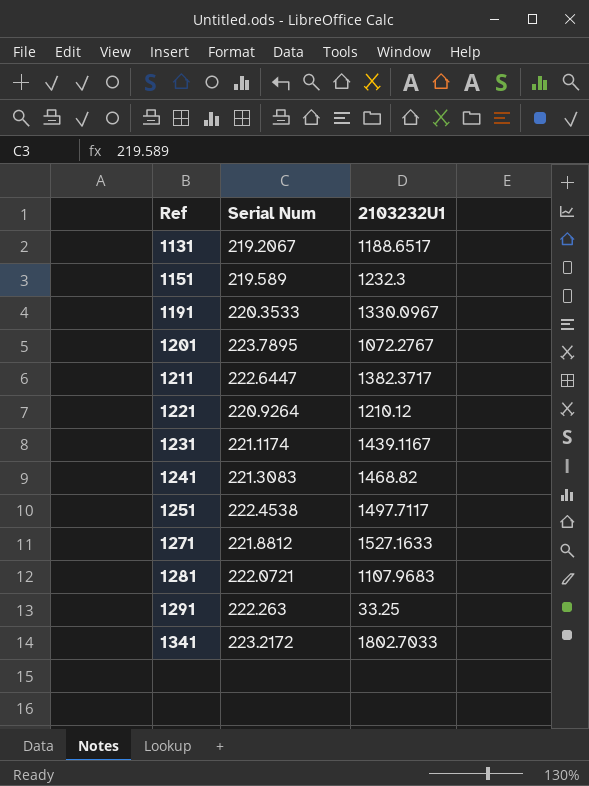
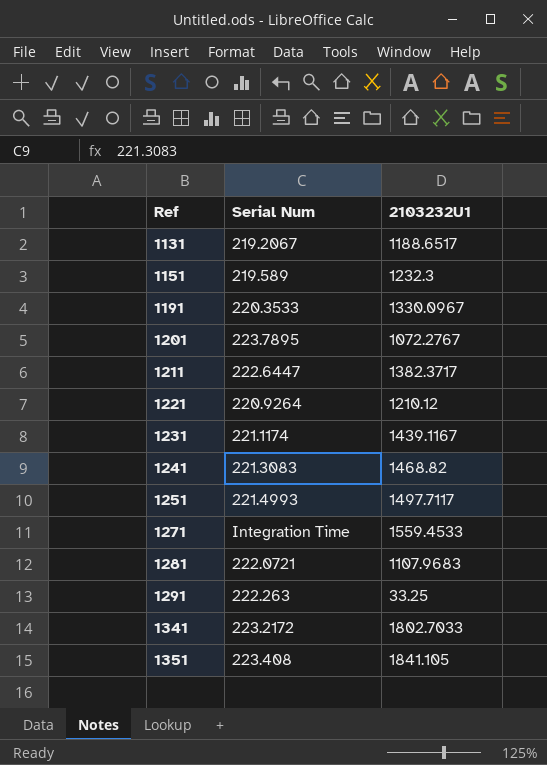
1251 | Serial Num: 222.4538 -> 221.4993
1271 | Serial Num: 221.8812 -> Integration Time
1271 | 2103232U1: 1527.1633 -> 1559.4533
row 1351: none -> 223.408 | 1841.105

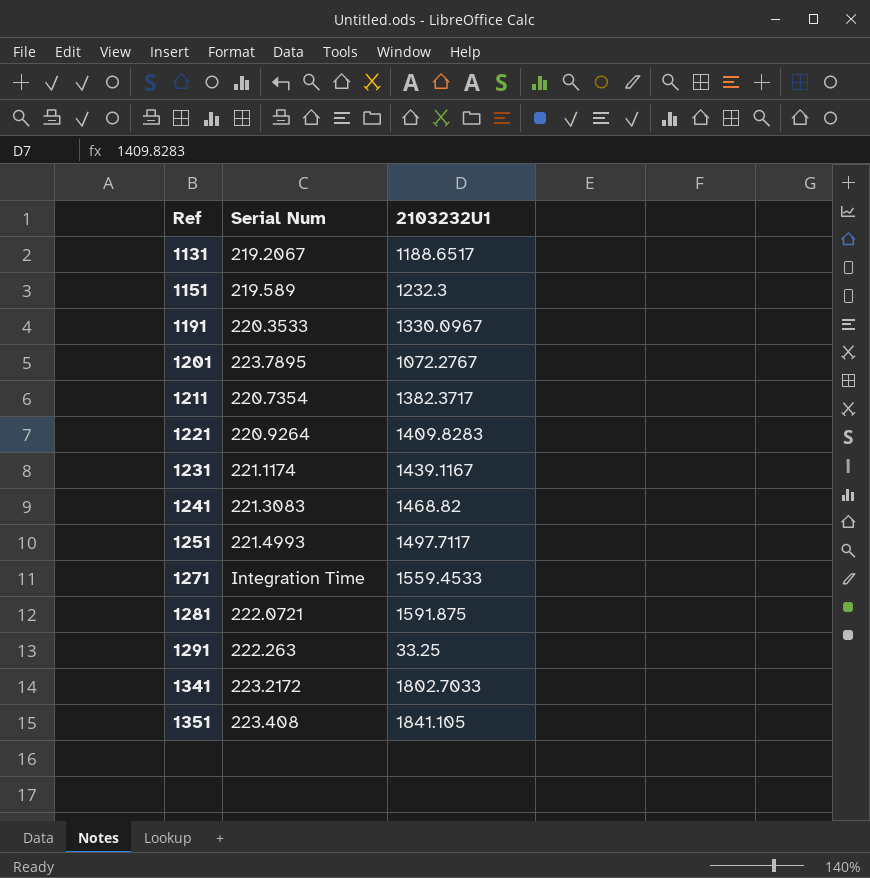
1211 | Serial Num: 222.6447 -> 220.7354
1221 | 2103232U1: 1210.12 -> 1409.8283
1281 | 2103232U1: 1107.9683 -> 1591.875

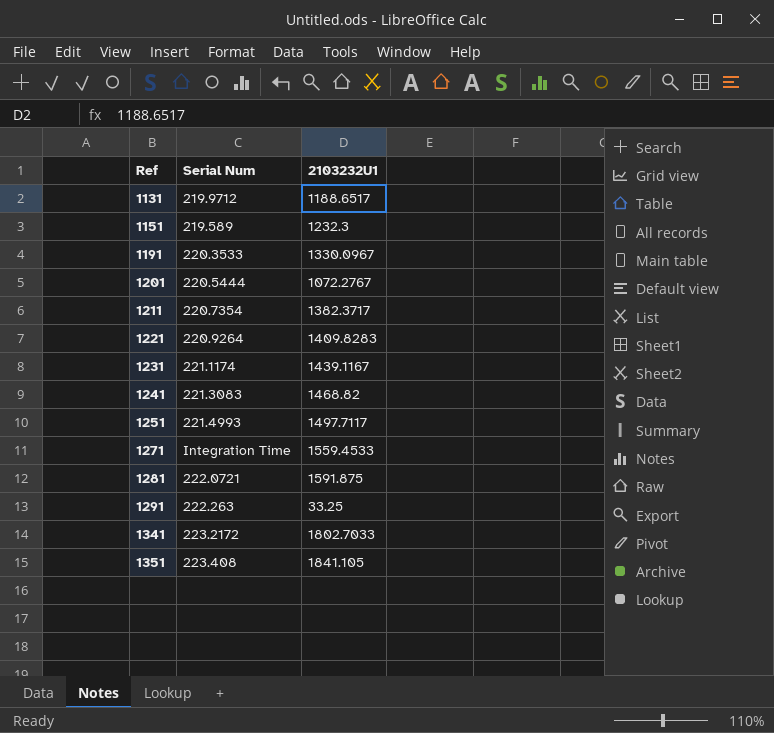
1131 | Serial Num: 219.2067 -> 219.9712
1201 | Serial Num: 223.7895 -> 220.5444

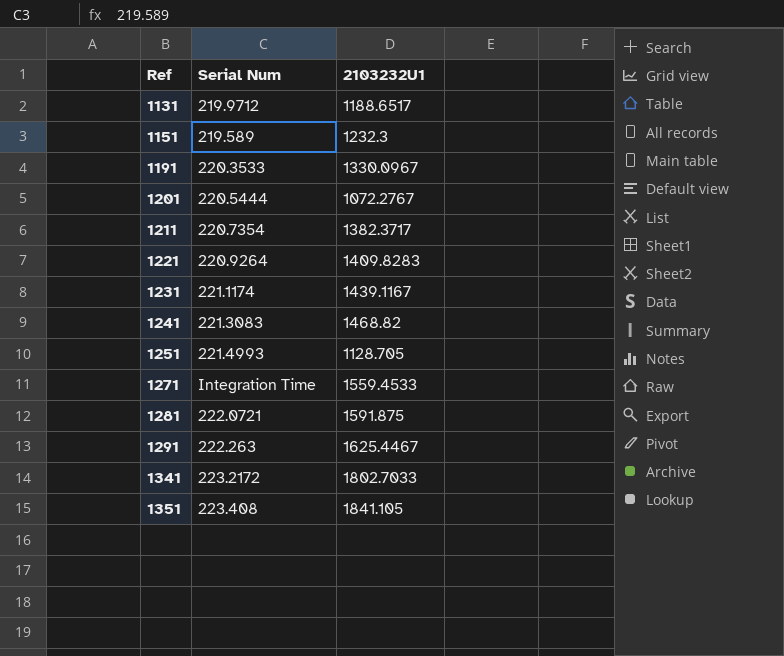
1251 | 2103232U1: 1497.7117 -> 1128.705
1291 | 2103232U1: 33.25 -> 1625.4467

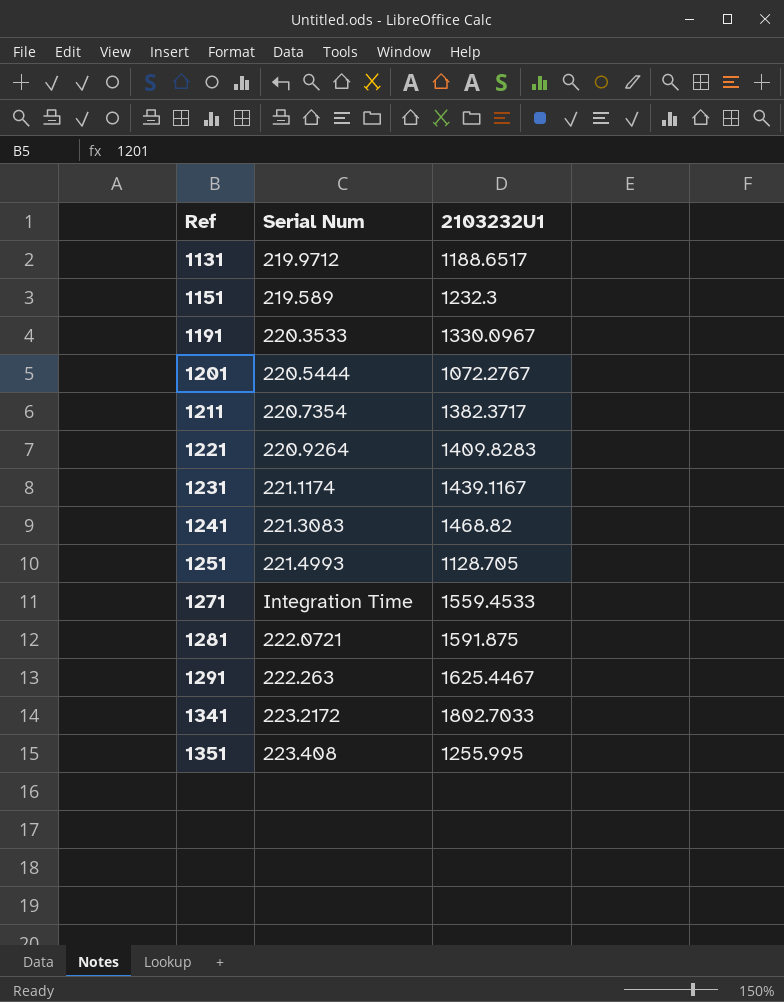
1351 | 2103232U1: 1841.105 -> 1255.995

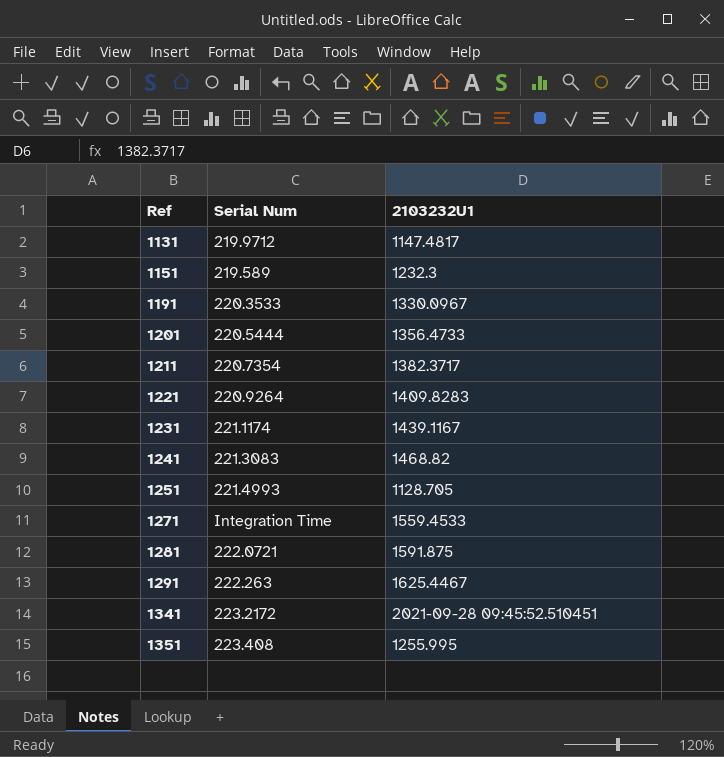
1131 | 2103232U1: 1188.6517 -> 1147.4817
1201 | 2103232U1: 1072.2767 -> 1356.4733
1341 | 2103232U1: 1802.7033 -> 2021-09-28 09:45:52.510451

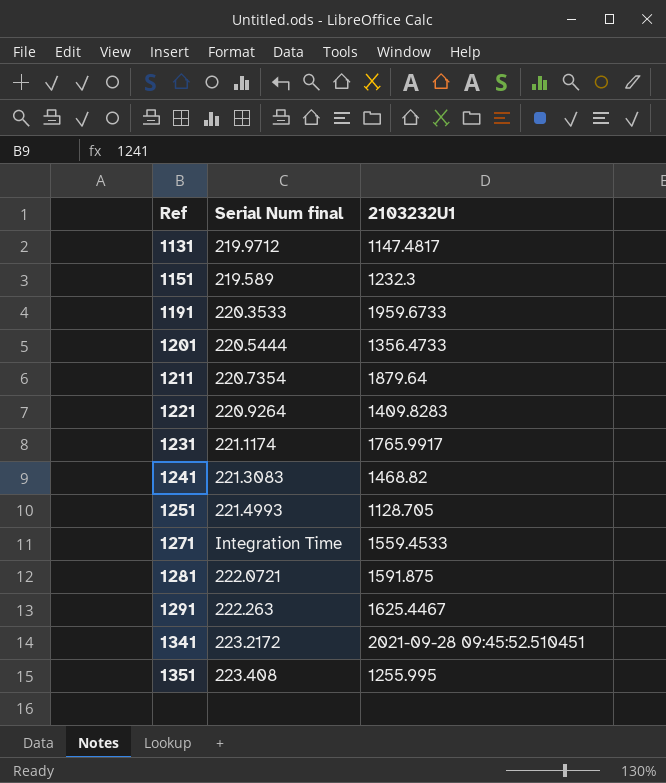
column name: Serial Num -> Serial Num final
1191 | 2103232U1: 1330.0967 -> 1959.6733
1211 | 2103232U1: 1382.3717 -> 1879.64
1231 | 2103232U1: 1439.1167 -> 1765.9917

